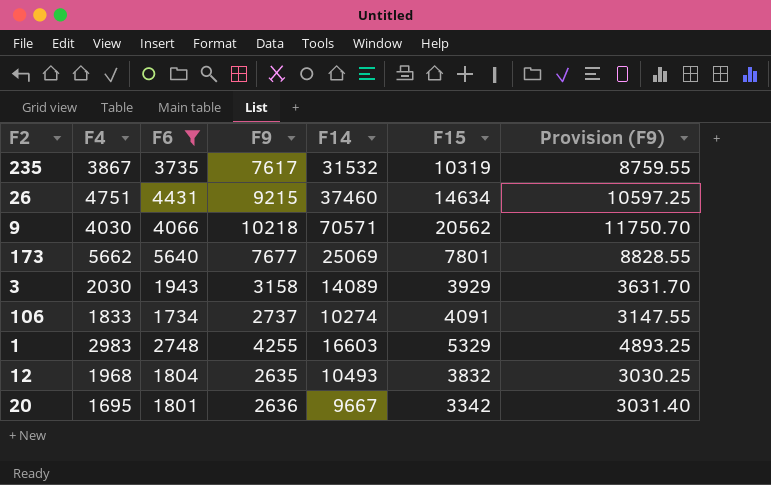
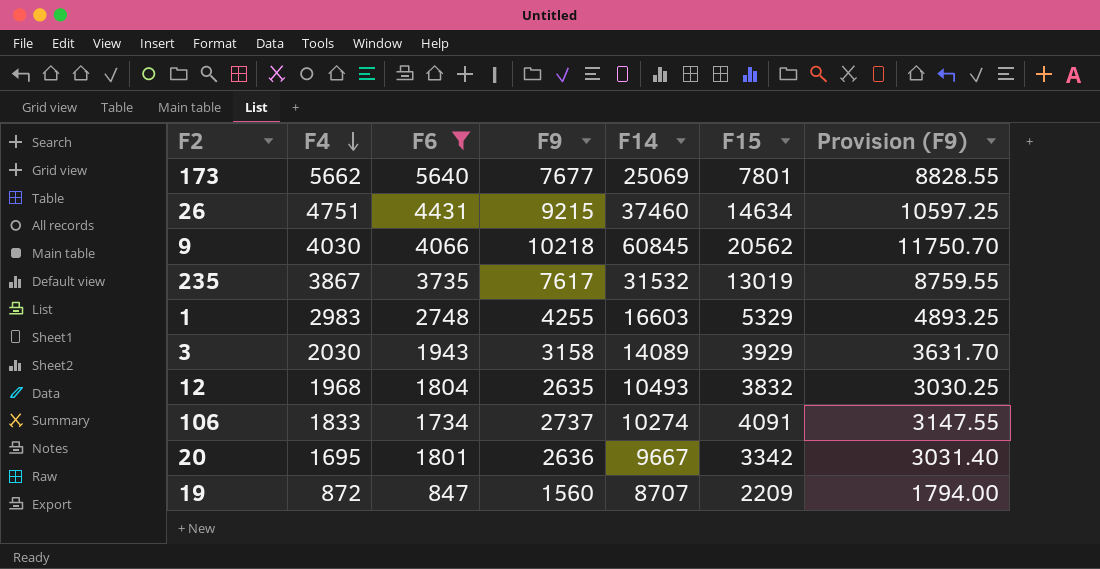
row order: none -> F4 descending
9 | F14: 70571 -> 60845
235 | F15: 10319 -> 13019
row 19: none -> 872 | 847 | 1560 | 8707 | 2209 | 1794.00

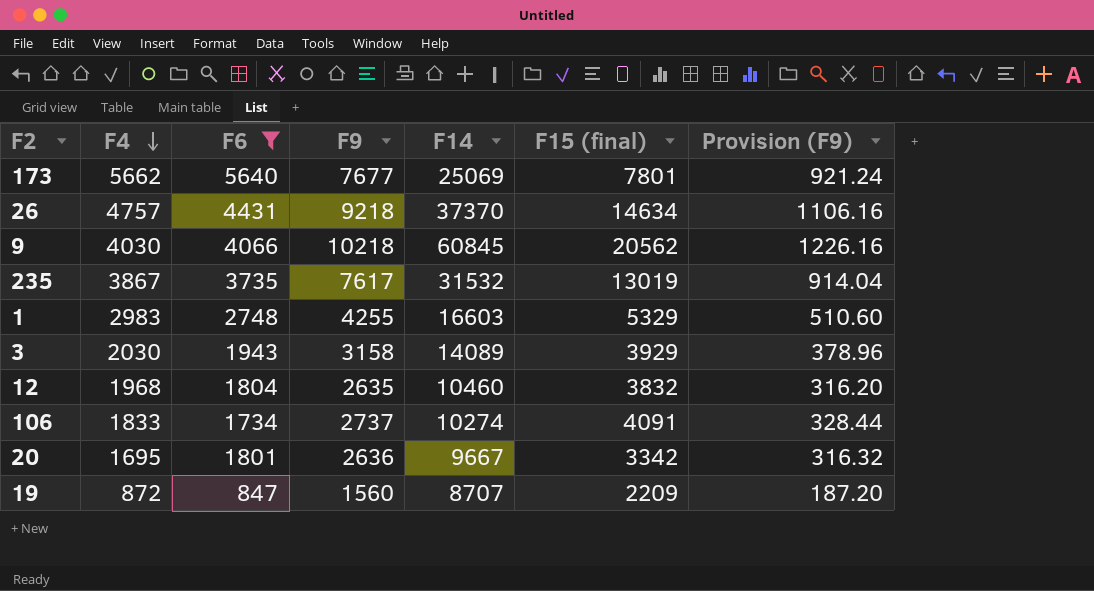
column name: F15 -> F15 (final)
column Provision (F9) | formula: [F9] * 1.15 -> [F9] * 0.12
26 | F4: 4751 -> 4757
26 | F9: 9215 -> 9218
26 | F14: 37460 -> 37370
12 | F14: 10493 -> 10460

